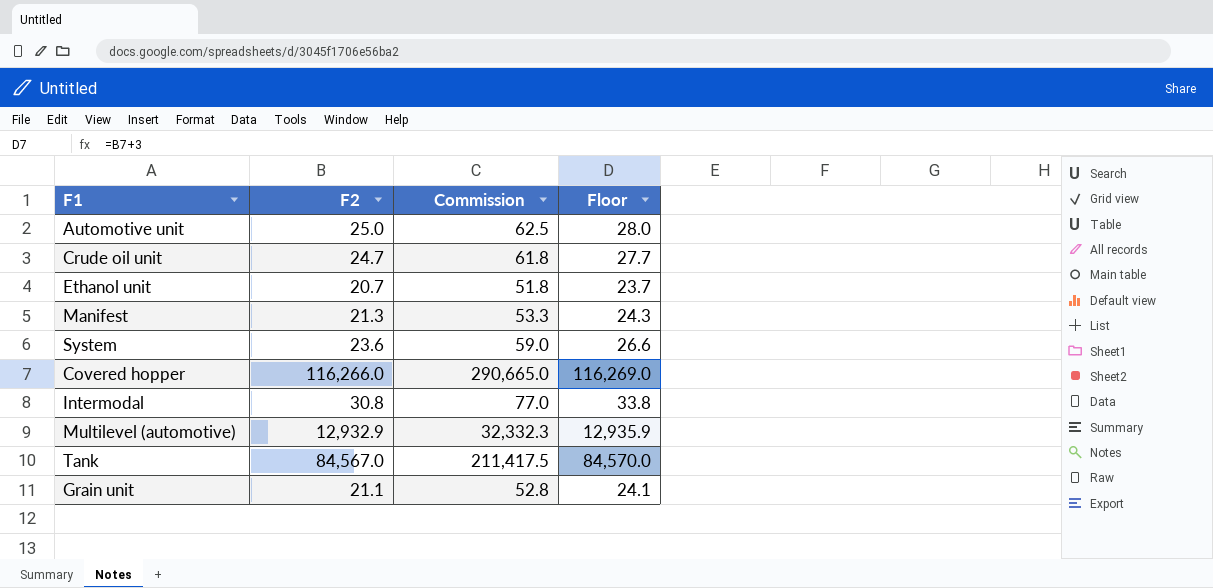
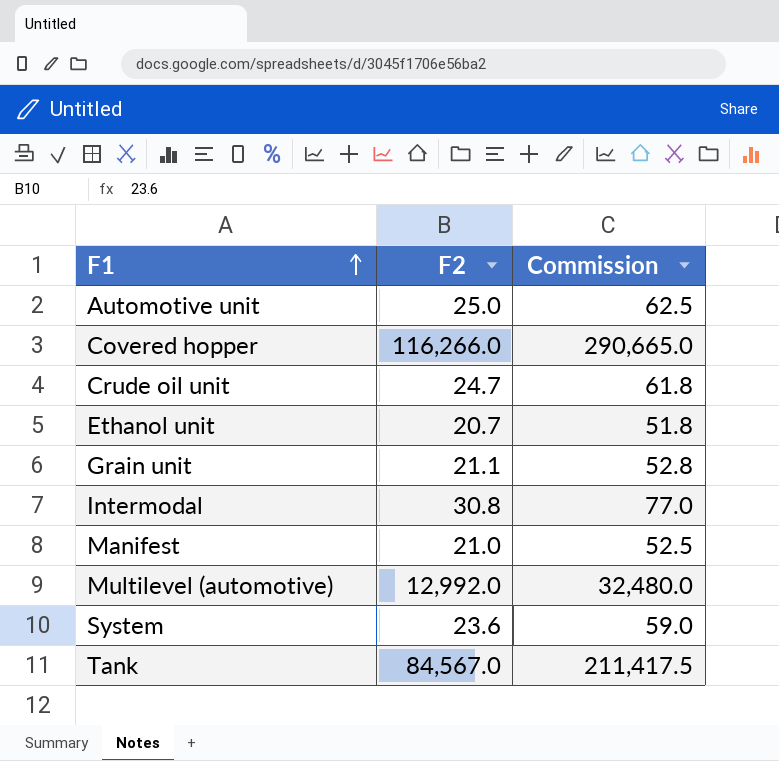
row order: none -> F1 ascending
column Floor | formula: [F2] + 3 -> none
Manifest | F2: 21.3 -> 21.0
Manifest | Commission: 53.3 -> 52.5
Multilevel (automotive) | F2: 12,932.9 -> 12,992.0
Multilevel (automotive) | Commission: 32,332.3 -> 32,480.0

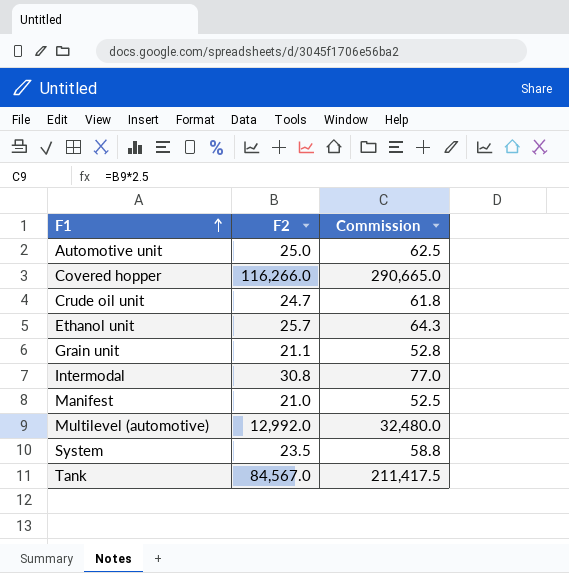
Ethanol unit | F2: 20.7 -> 25.7
Ethanol unit | Commission: 51.8 -> 64.3
System | F2: 23.6 -> 23.5
System | Commission: 59.0 -> 58.8

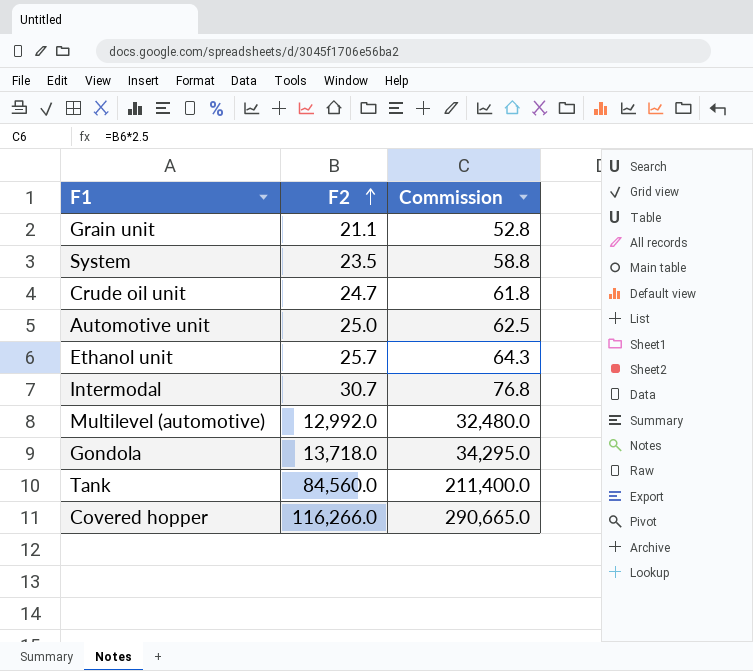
row order: F1 ascending -> F2 ascending
row Manifest: 21.0 | 52.5 -> none
Intermodal | F2: 30.8 -> 30.7
Intermodal | Commission: 77.0 -> 76.8
row Gondola: none -> 13,718.0 | 34,295.0
Tank | F2: 84,567.0 -> 84,560.0
Tank | Commission: 211,417.5 -> 211,400.0

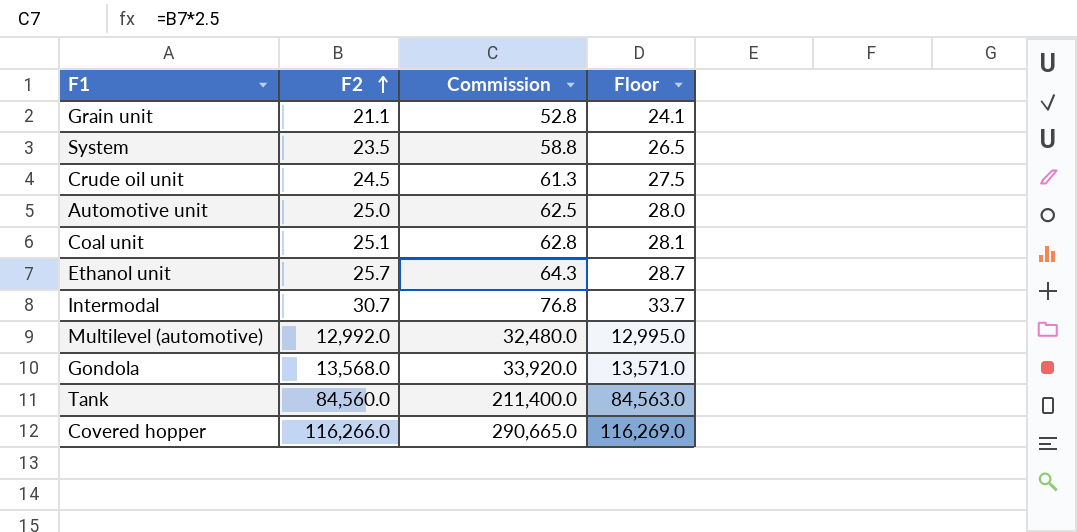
column Floor | formula: none -> [F2] + 3
Crude oil unit | F2: 24.7 -> 24.5
Crude oil unit | Commission: 61.8 -> 61.3
row Coal unit: none -> 25.1 | 62.8 | 28.1
Gondola | F2: 13,718.0 -> 13,568.0
Gondola | Commission: 34,295.0 -> 33,920.0

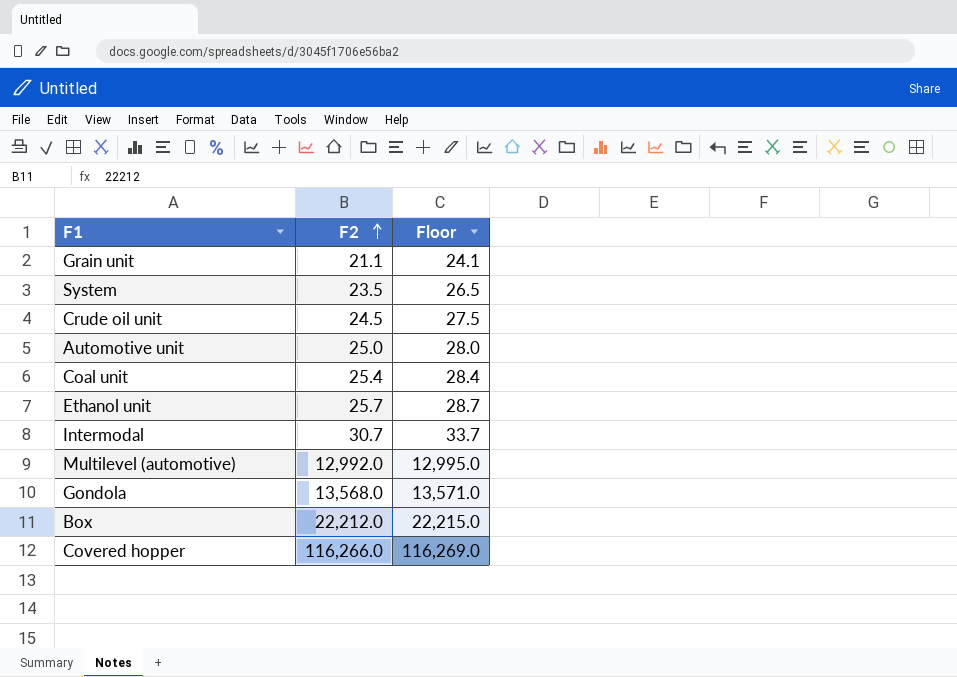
column Commission | formula: [F2] * 2.5 -> none
row Tank: 84,560.0 | 211,400.0 | 84,563.0 -> none
Coal unit | F2: 25.1 -> 25.4
Coal unit | Floor: 28.1 -> 28.4
row Box: none -> 22,212.0 | 22,215.0

